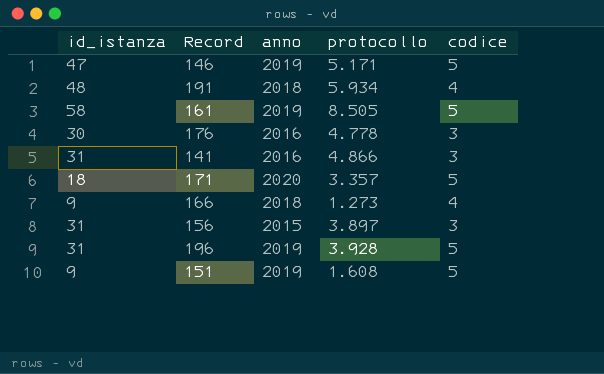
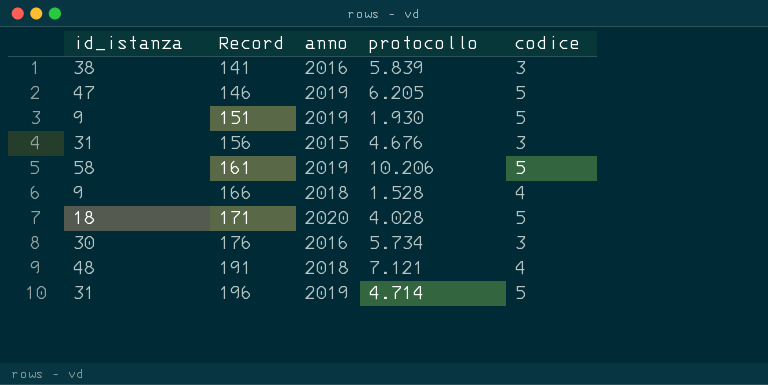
row order: none -> Record ascending
141 | id_istanza: 31 -> 38
141 | protocollo: 4.866 -> 5.839
146 | protocollo: 5.171 -> 6.205
151 | protocollo: 1.608 -> 1.930
156 | protocollo: 3.897 -> 4.676
161 | protocollo: 8.505 -> 10.206
166 | protocollo: 1.273 -> 1.528
171 | protocollo: 3.357 -> 4.028
176 | protocollo: 4.778 -> 5.734
191 | protocollo: 5.934 -> 7.121
196 | protocollo: 3.928 -> 4.714

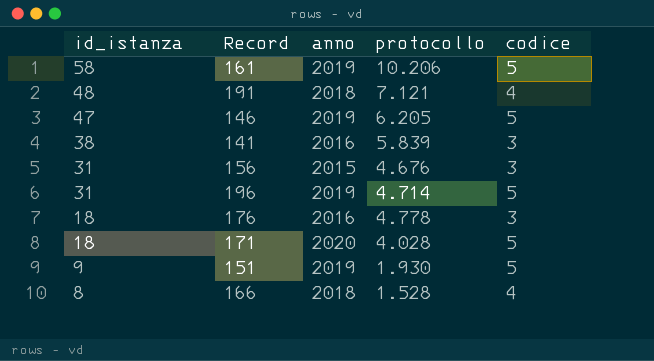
row order: Record ascending -> id_istanza descending
176 | id_istanza: 30 -> 18
176 | protocollo: 5.734 -> 4.778
166 | id_istanza: 9 -> 8

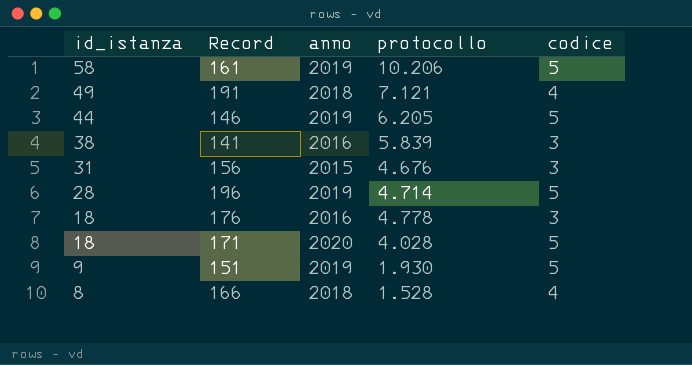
191 | id_istanza: 48 -> 49
146 | id_istanza: 47 -> 44
196 | id_istanza: 31 -> 28

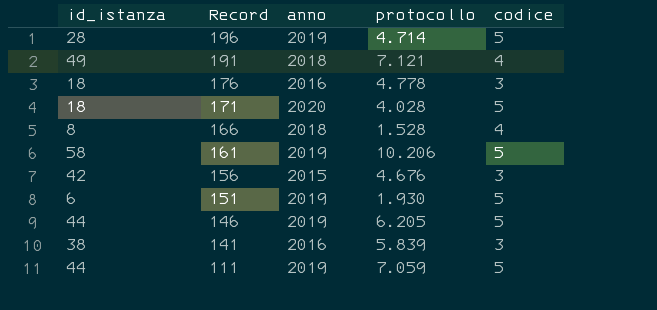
row order: id_istanza descending -> Record descending
156 | id_istanza: 31 -> 42
151 | id_istanza: 9 -> 6
row 111: none -> 44 | 2019 | 7.059 | 5

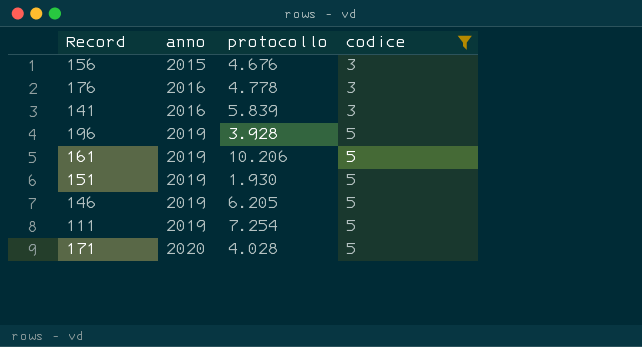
filter: none -> codice != 4
row order: Record descending -> anno ascending
column id_istanza | position: 1 -> none
196 | protocollo: 4.714 -> 3.928
111 | protocollo: 7.059 -> 7.254

